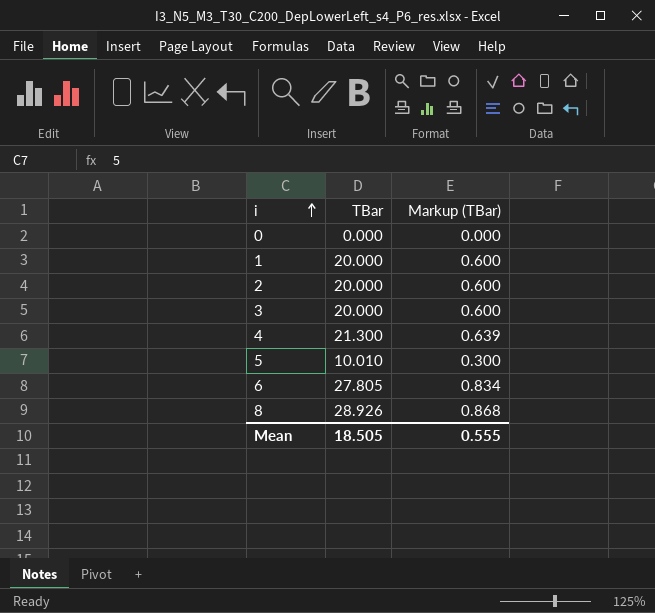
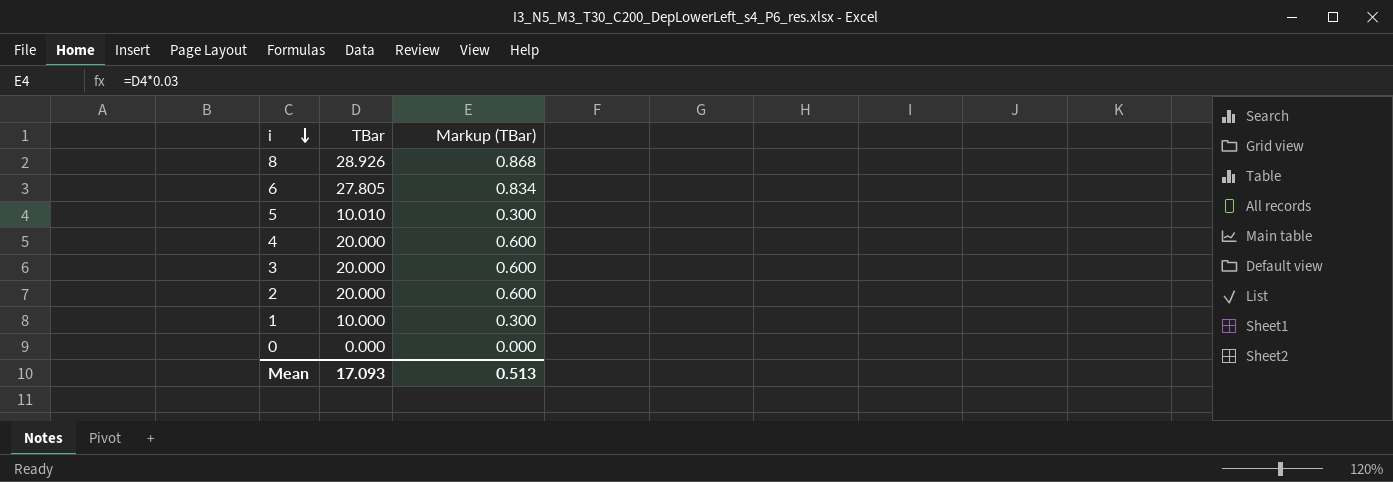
row order: i ascending -> i descending
4 | TBar: 21.300 -> 20.000
4 | Markup (TBar): 0.639 -> 0.600
1 | TBar: 20.000 -> 10.000
1 | Markup (TBar): 0.600 -> 0.300
Mean | TBar: 18.505 -> 17.093
Mean | Markup (TBar): 0.555 -> 0.513

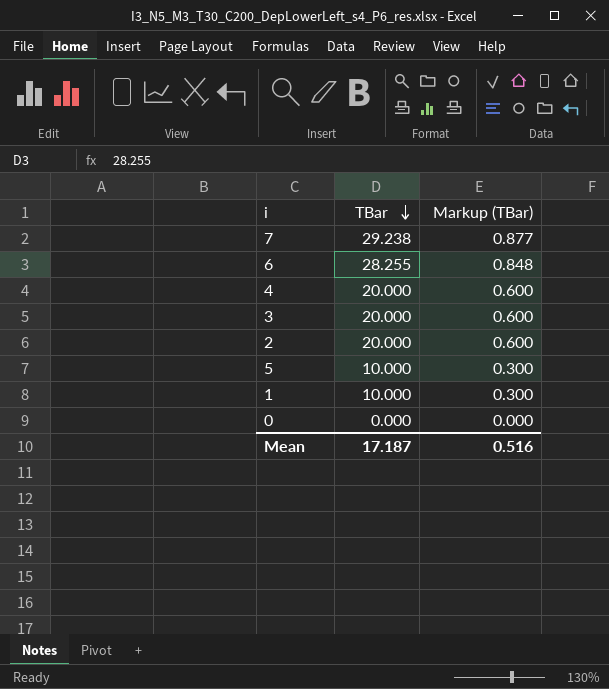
row order: i descending -> TBar descending
row 8: 28.926 | 0.868 -> none
row 7: none -> 29.238 | 0.877
6 | TBar: 27.805 -> 28.255
6 | Markup (TBar): 0.834 -> 0.848
5 | TBar: 10.010 -> 10.000
Mean | TBar: 17.093 -> 17.187
Mean | Markup (TBar): 0.513 -> 0.516

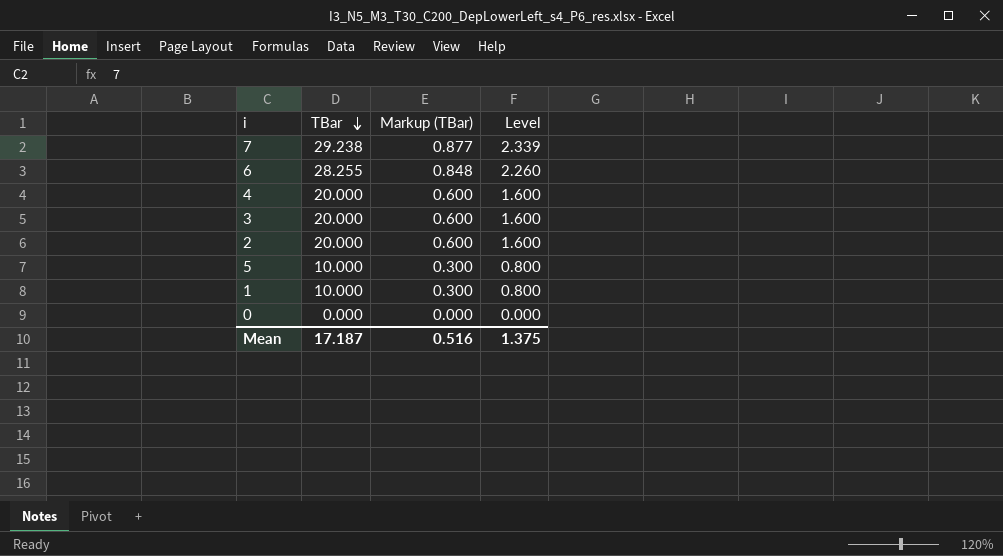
column Level | formula: none -> [TBar] * 0.08

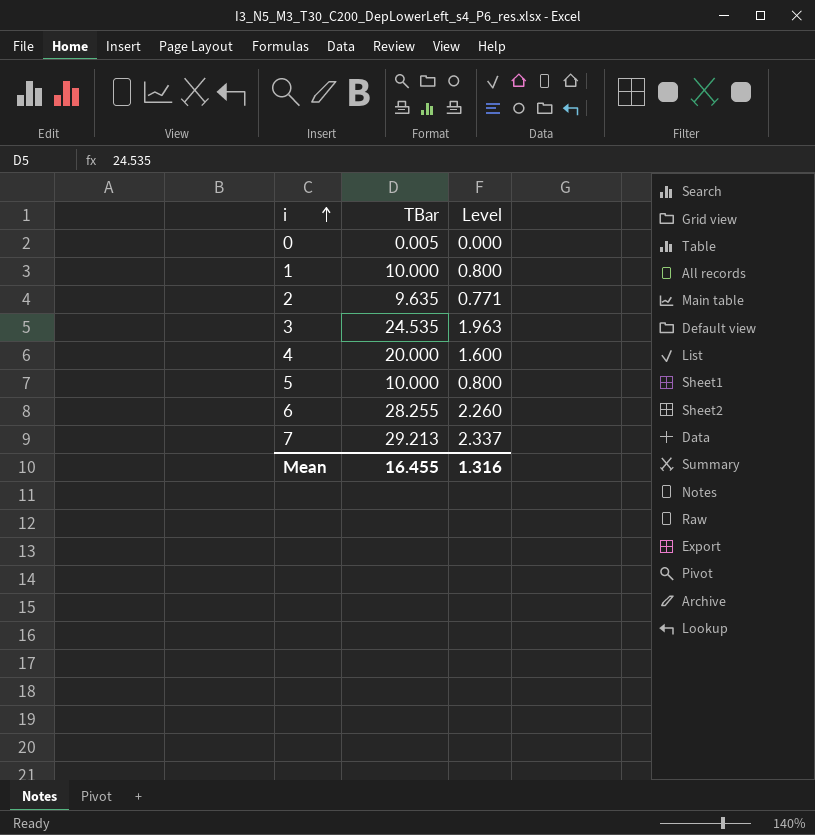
row order: TBar descending -> i ascending
column Markup (TBar) | formula: [TBar] * 0.03 -> none
0 | TBar: 0.000 -> 0.005
2 | TBar: 20.000 -> 9.635
2 | Level: 1.600 -> 0.771
3 | TBar: 20.000 -> 24.535
3 | Level: 1.600 -> 1.963
7 | TBar: 29.238 -> 29.213
7 | Level: 2.339 -> 2.337
Mean | TBar: 17.187 -> 16.455
Mean | Level: 1.375 -> 1.316

